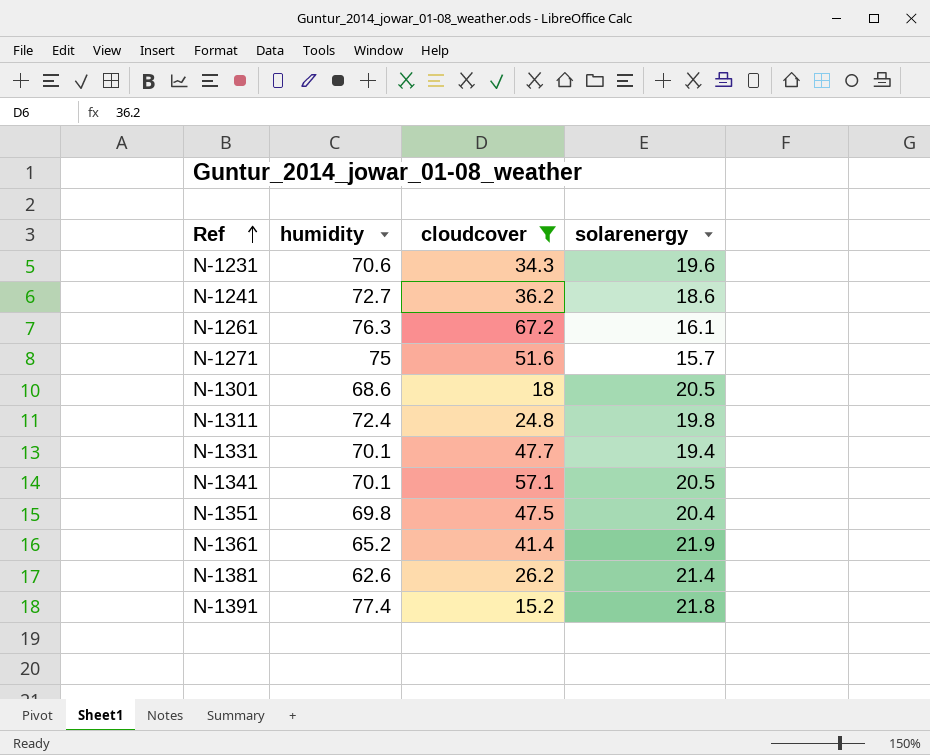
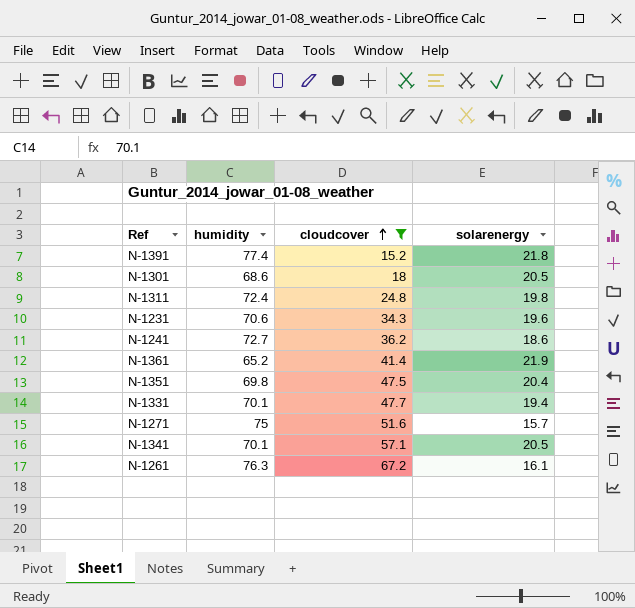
row order: Ref ascending -> cloudcover ascending
row N-1381: 62.6 | 26.2 | 21.4 -> none

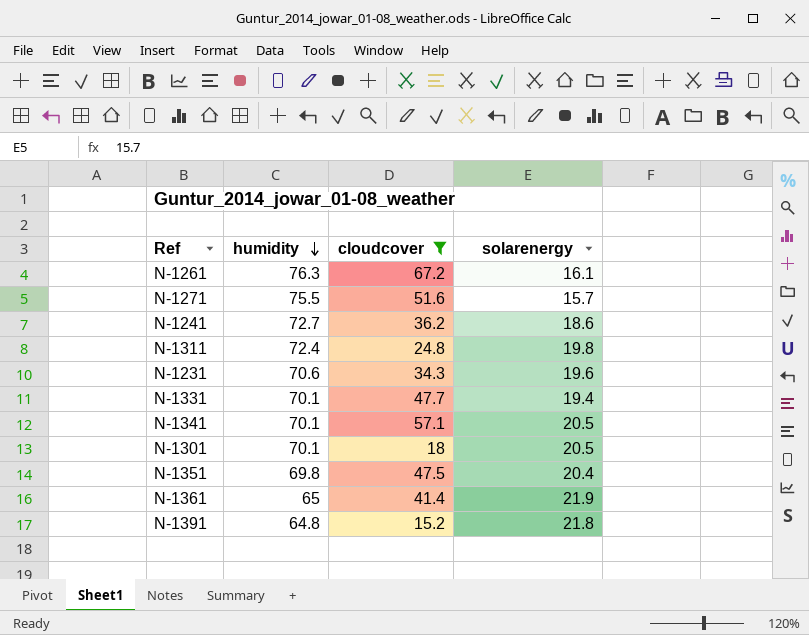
row order: cloudcover ascending -> humidity descending
N-1271 | humidity: 75 -> 75.5
N-1301 | humidity: 68.6 -> 70.1
N-1361 | humidity: 65.2 -> 65
N-1391 | humidity: 77.4 -> 64.8

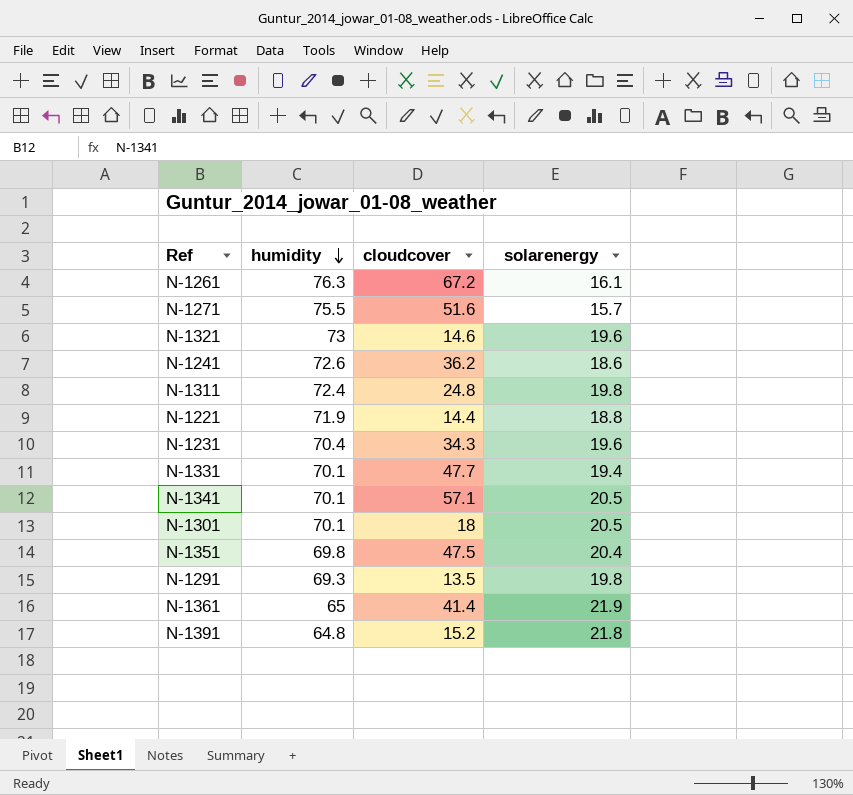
filter: cloudcover >= 15.2 -> none
N-1241 | humidity: 72.7 -> 72.6
N-1231 | humidity: 70.6 -> 70.4

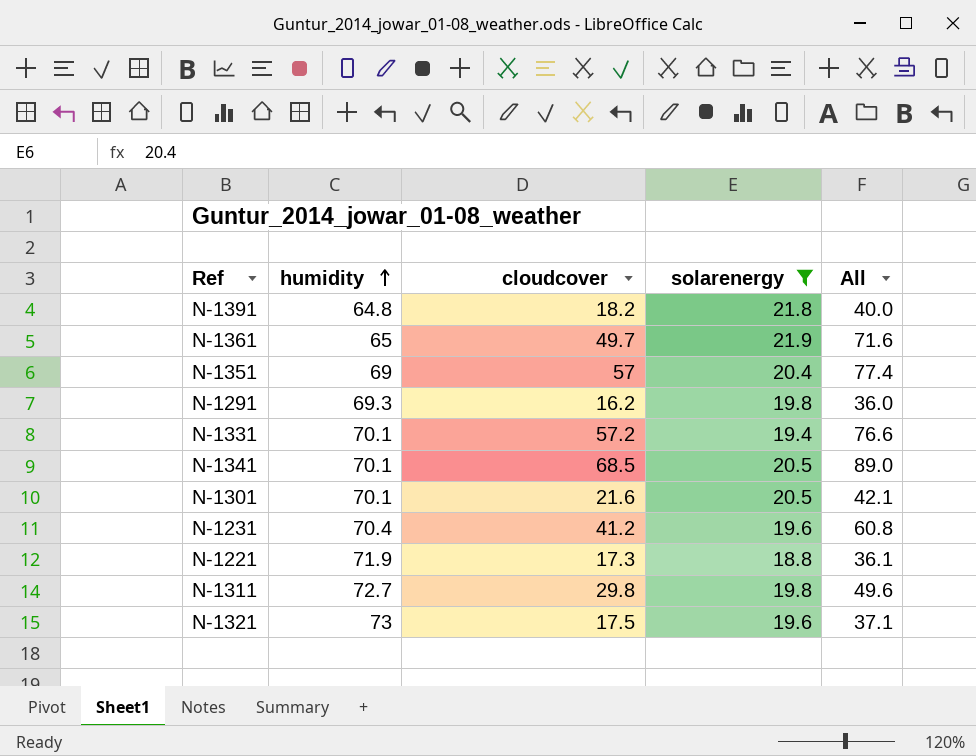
filter: none -> solarenergy >= 18.8
row order: humidity descending -> humidity ascending
column All | formula: none -> [cloudcover] + [solarenergy]
N-1391 | cloudcover: 15.2 -> 18.2
N-1361 | cloudcover: 41.4 -> 49.7
N-1351 | humidity: 69.8 -> 69
N-1351 | cloudcover: 47.5 -> 57
N-1291 | cloudcover: 13.5 -> 16.2
N-1331 | cloudcover: 47.7 -> 57.2
N-1341 | cloudcover: 57.1 -> 68.5
N-1301 | cloudcover: 18 -> 21.6
N-1231 | cloudcover: 34.3 -> 41.2
N-1221 | cloudcover: 14.4 -> 17.3
N-1311 | humidity: 72.4 -> 72.7
N-1311 | cloudcover: 24.8 -> 29.8
N-1321 | cloudcover: 14.6 -> 17.5

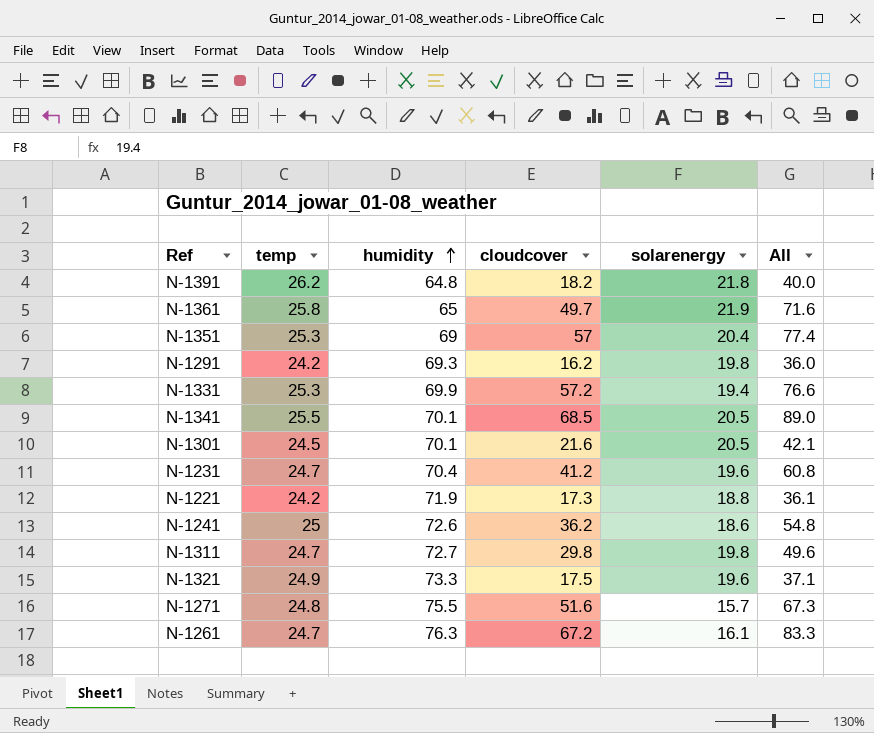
filter: solarenergy >= 18.8 -> none
column temp | position: none -> 2
N-1331 | humidity: 70.1 -> 69.9
N-1321 | humidity: 73 -> 73.3

